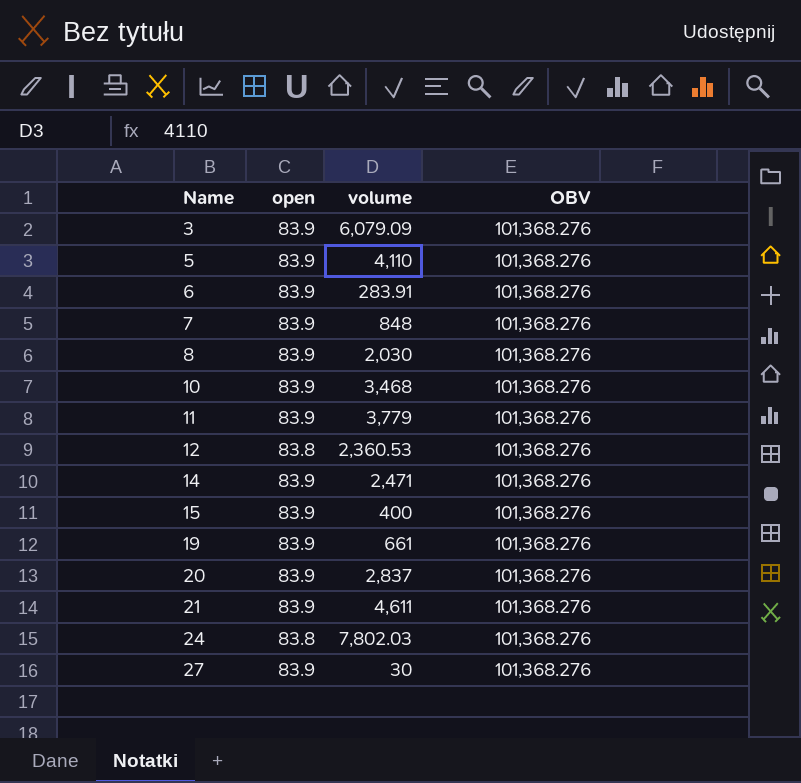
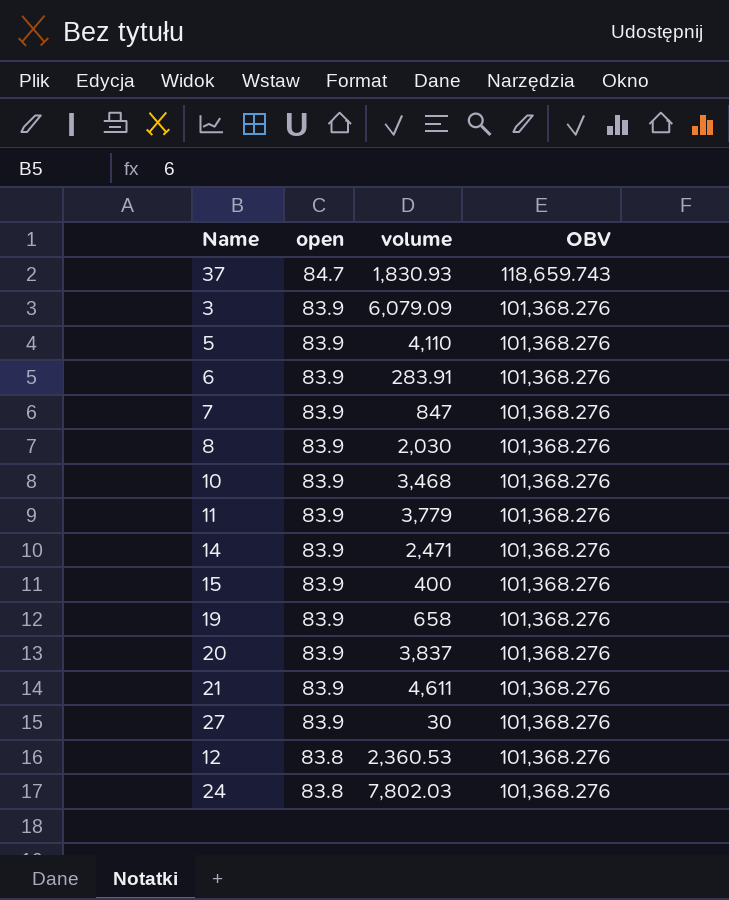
row order: Name ascending -> open descending
row 37: none -> 84.7 | 1,830.93 | 118,659.743
7 | volume: 848 -> 847
19 | volume: 661 -> 658
20 | volume: 2,837 -> 3,837

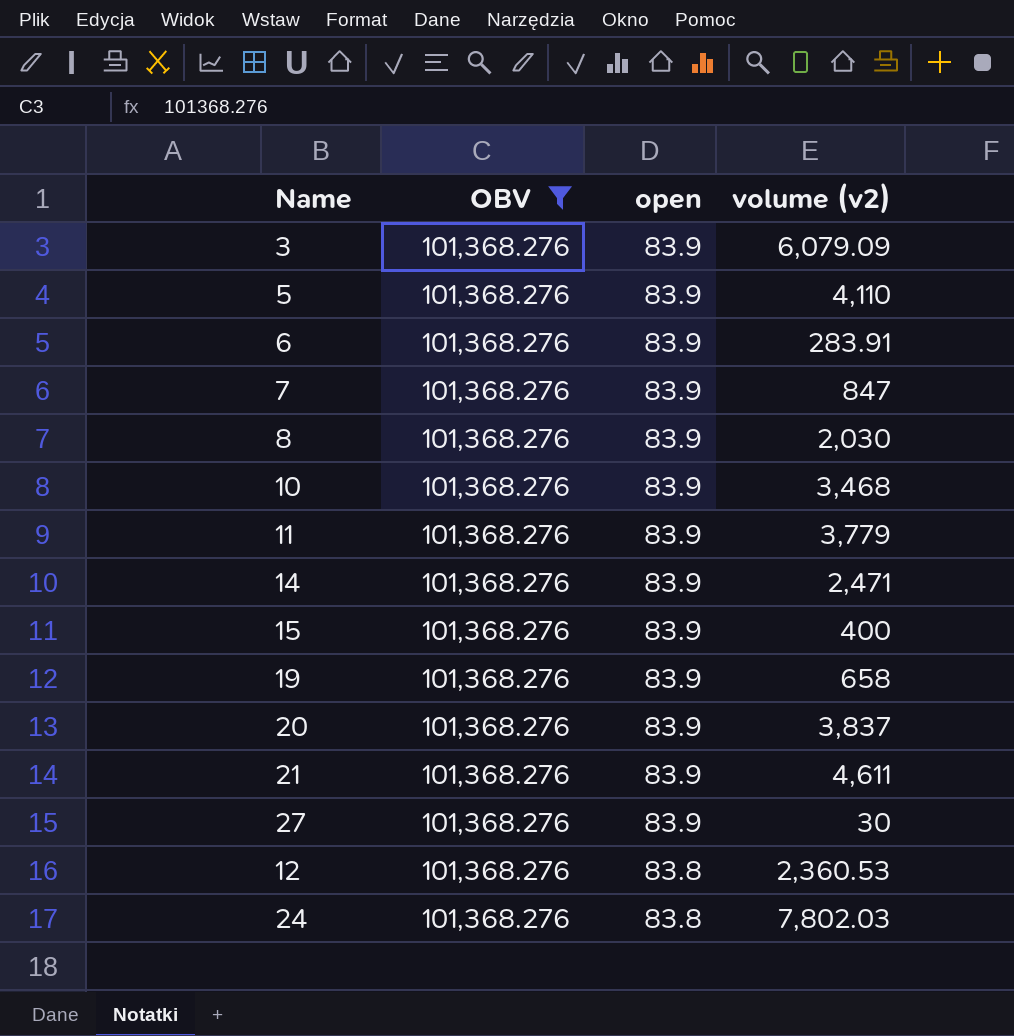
filter: none -> OBV = 101,368.276
column OBV | position: 4 -> 2
column name: volume -> volume (v2)

